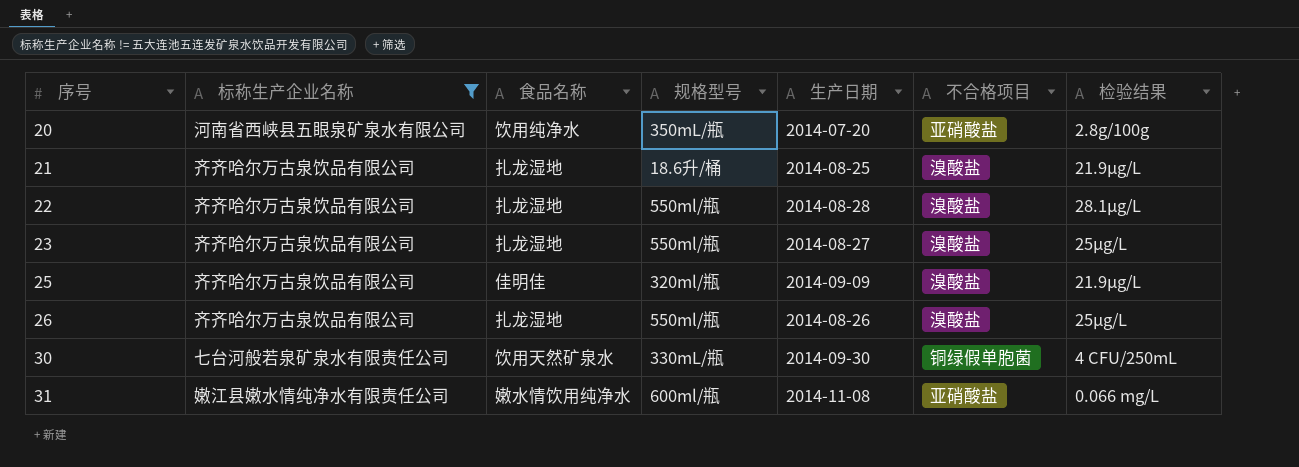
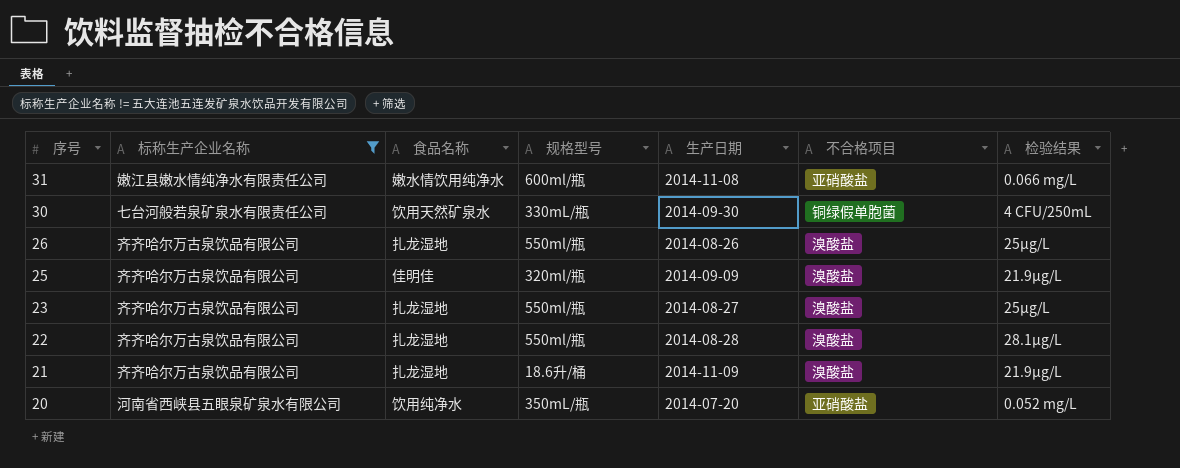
row order: 序号 ascending -> 序号 descending
21 | 生产日期: 2014-08-25 -> 2014-11-09
20 | 检验结果: 2.8g/100g -> 0.052 mg/L

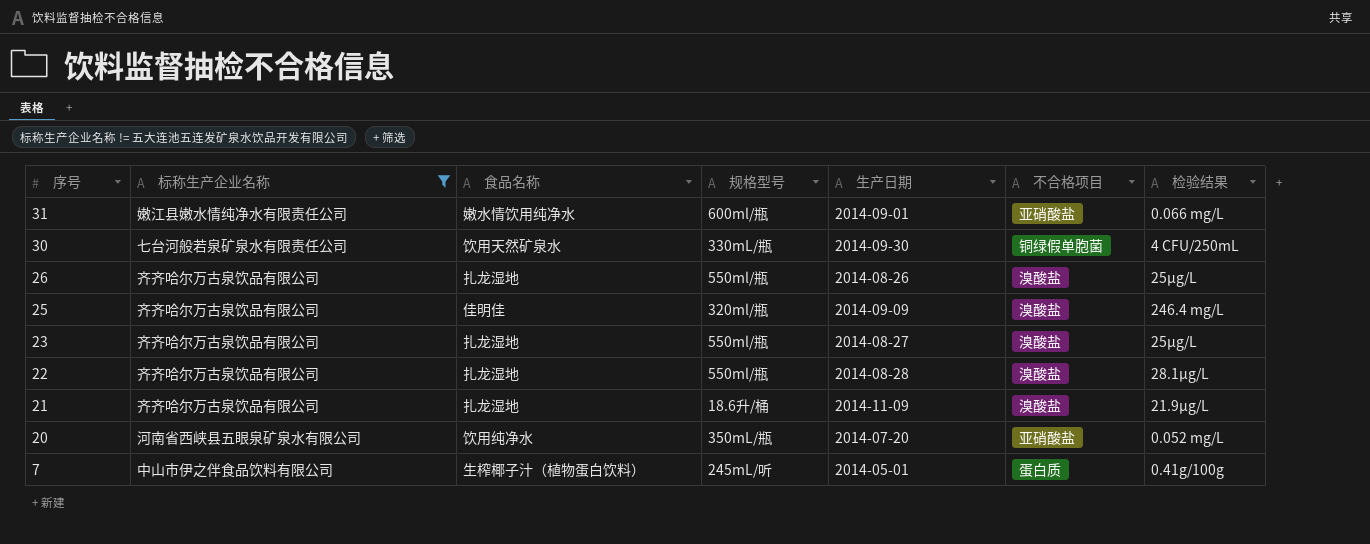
31 | 生产日期: 2014-11-08 -> 2014-09-01
25 | 检验结果: 21.9μg/L -> 246.4 mg/L
row 7: none -> 中山市伊之伴食品饮料有限公司 | 生榨椰子汁（植物蛋白饮料） | 245mL/听 | 2014-05-01 | 蛋白质 | 0.41g/100g

